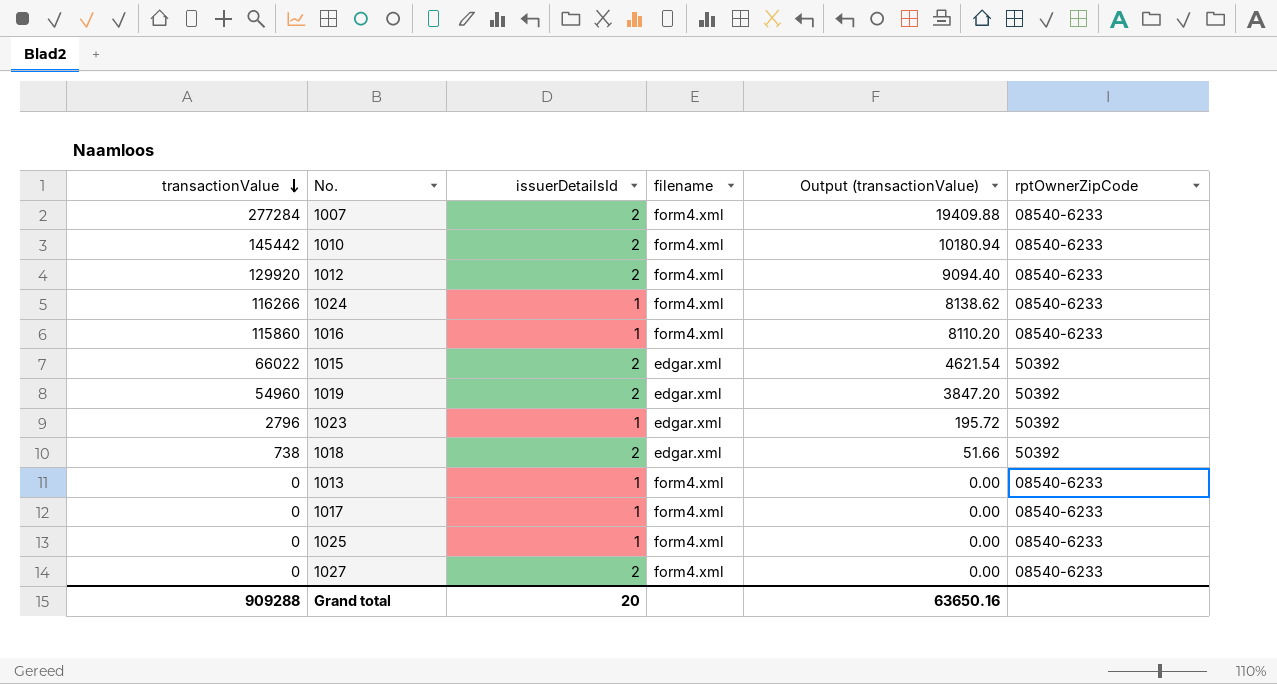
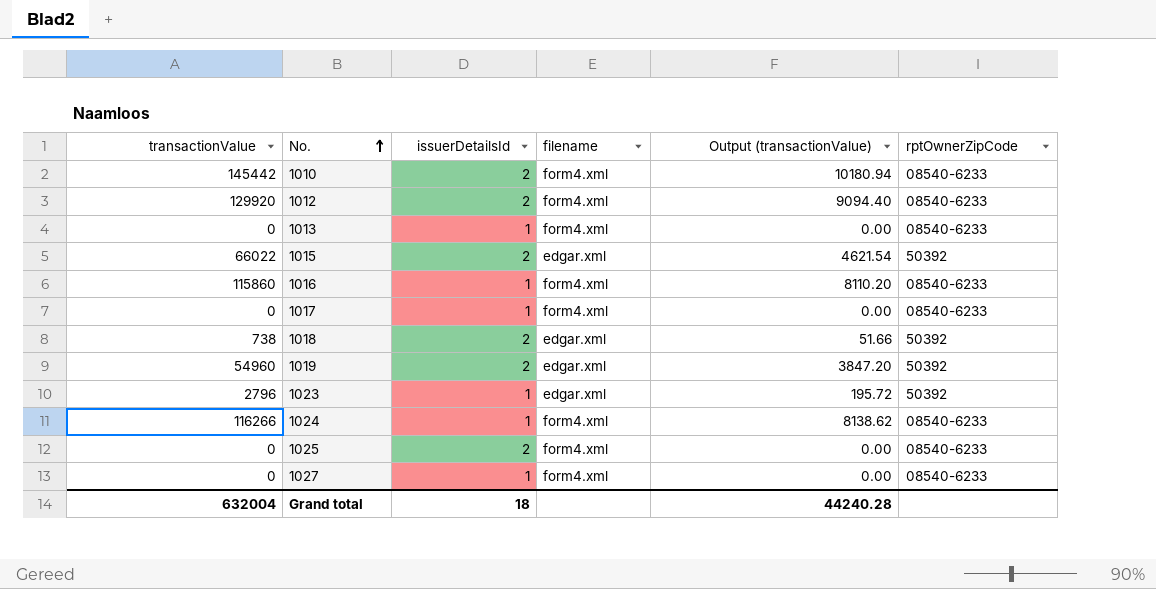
row order: transactionValue descending -> No. ascending
row 1007: 277284 | 2 | form4.xml | 19409.88 | 08540-6233 -> none
1025 | issuerDetailsId: 1 -> 2
1027 | issuerDetailsId: 2 -> 1
Grand total | transactionValue: 909288 -> 632004
Grand total | issuerDetailsId: 20 -> 18
Grand total | Output (transactionValue): 63650.16 -> 44240.28

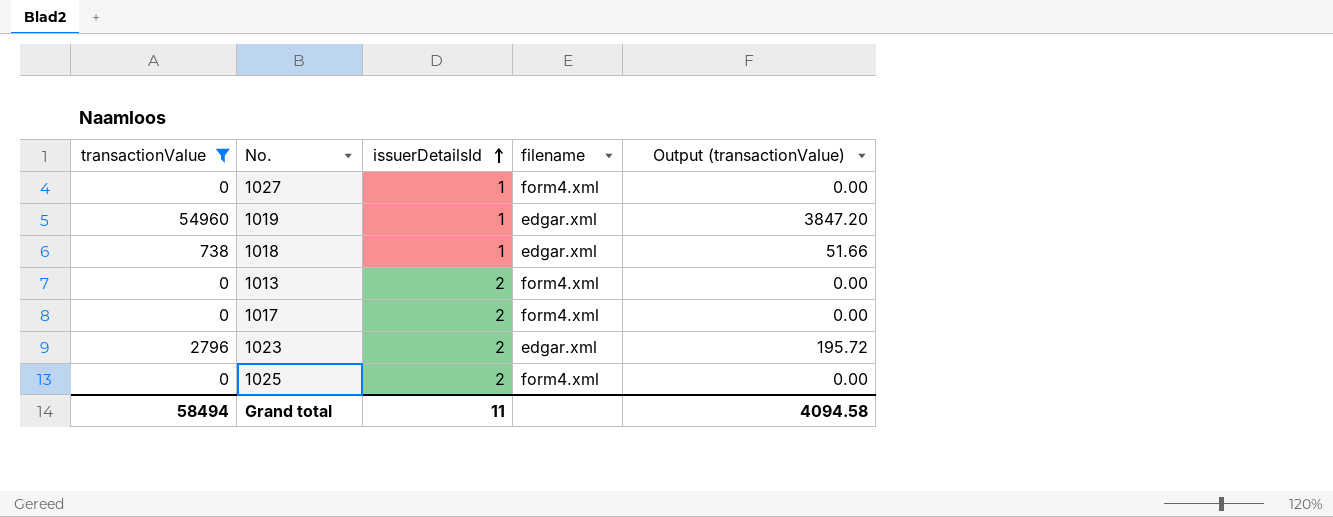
filter: none -> transactionValue <= 54960
row order: No. ascending -> issuerDetailsId ascending
column rptOwnerZipCode | position: 6 -> none
1019 | issuerDetailsId: 2 -> 1
1018 | issuerDetailsId: 2 -> 1
1013 | issuerDetailsId: 1 -> 2
1017 | issuerDetailsId: 1 -> 2
1023 | issuerDetailsId: 1 -> 2
Grand total | transactionValue: 632004 -> 58494
Grand total | issuerDetailsId: 18 -> 11
Grand total | Output (transactionValue): 44240.28 -> 4094.58

